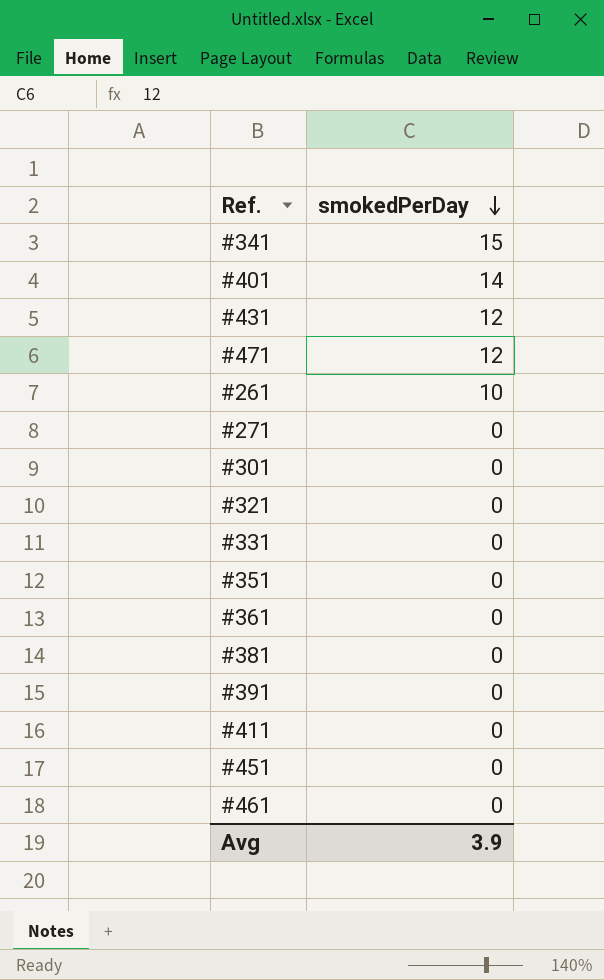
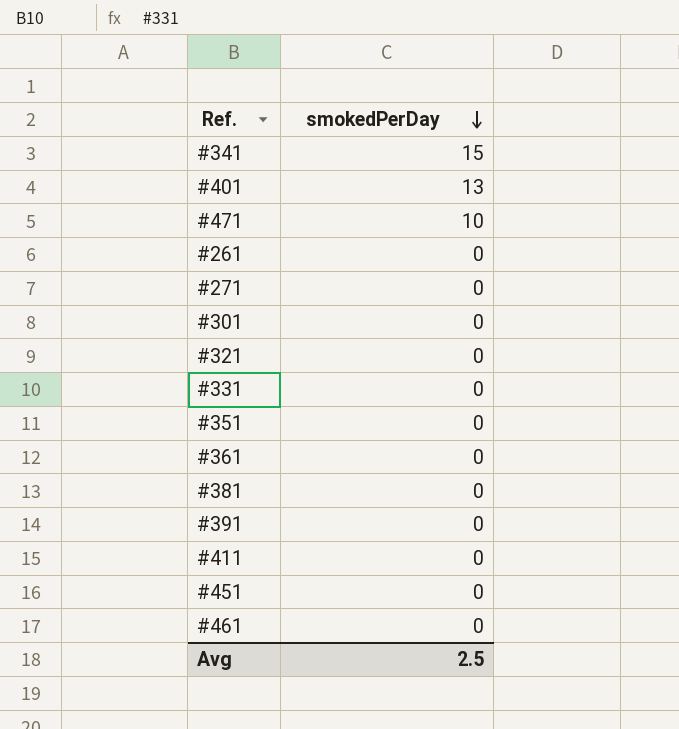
row #431: 12 -> none
#401 | smokedPerDay: 14 -> 13
#471 | smokedPerDay: 12 -> 10
#261 | smokedPerDay: 10 -> 0
Avg | smokedPerDay: 3.9 -> 2.5

